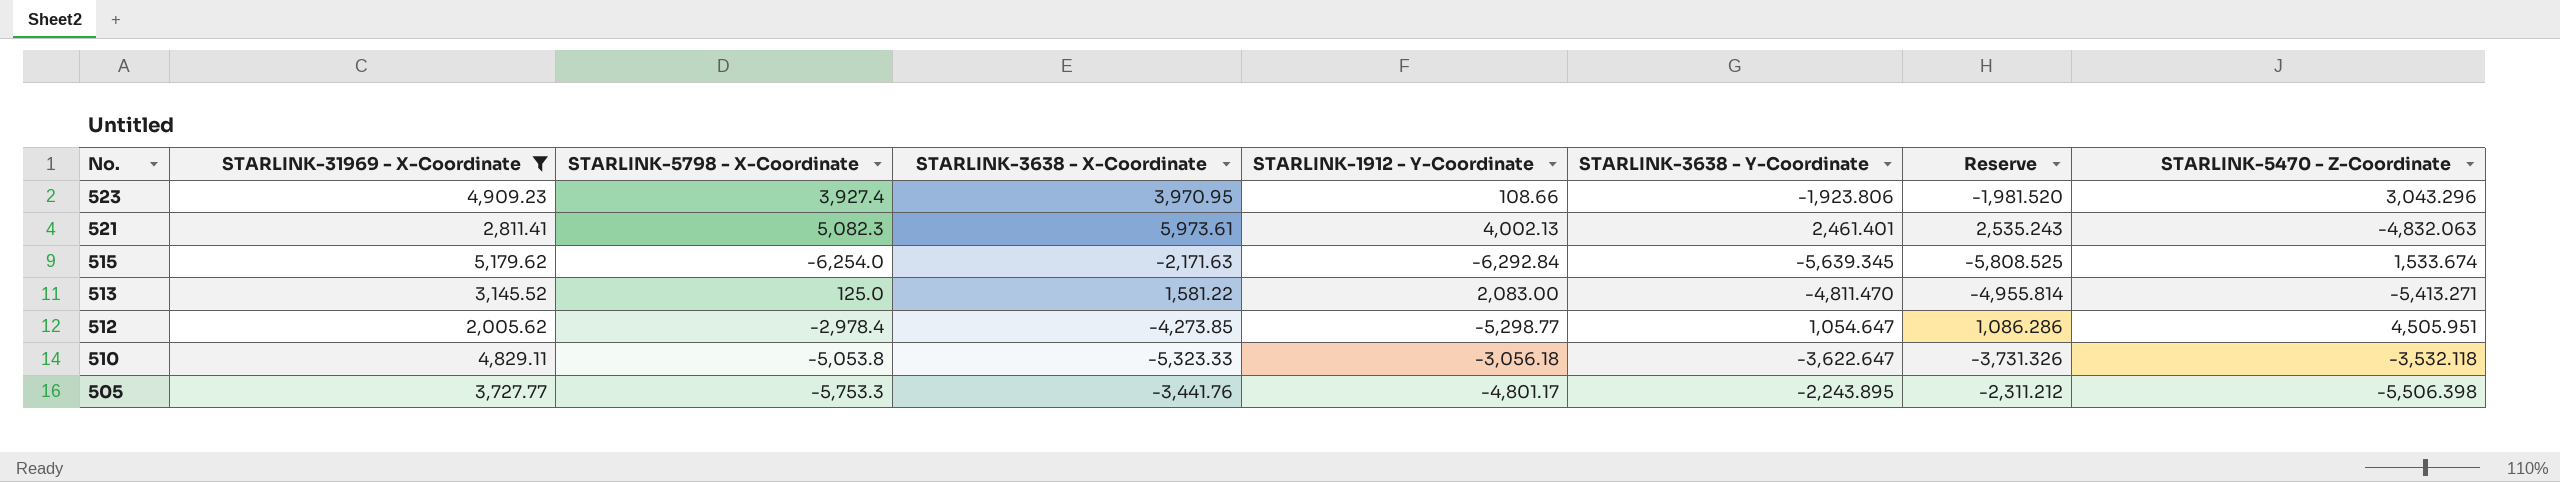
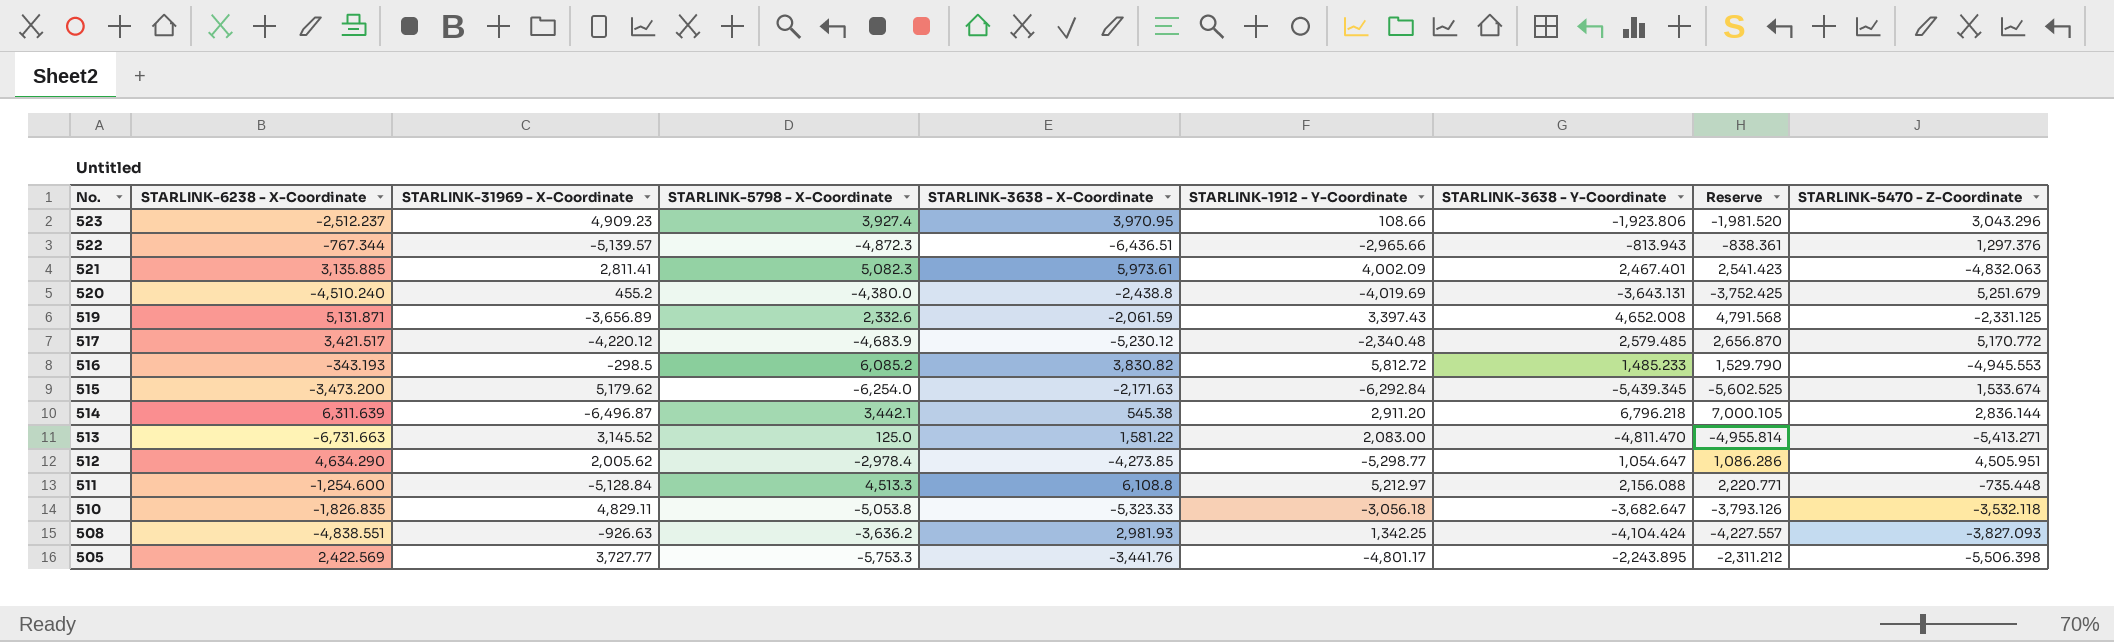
filter: STARLINK-31969 - X-Coordinate >= 2,005.62 -> none
column STARLINK-6238 - X-Coordinate | position: none -> 2
521 | STARLINK-1912 - Y-Coordinate: 4,002.13 -> 4,002.09
521 | STARLINK-3638 - Y-Coordinate: 2,461.401 -> 2,467.401
521 | Reserve: 2,535.243 -> 2,541.423
515 | STARLINK-3638 - Y-Coordinate: -5,639.345 -> -5,439.345
515 | Reserve: -5,808.525 -> -5,602.525
510 | STARLINK-3638 - Y-Coordinate: -3,622.647 -> -3,682.647
510 | Reserve: -3,731.326 -> -3,793.126

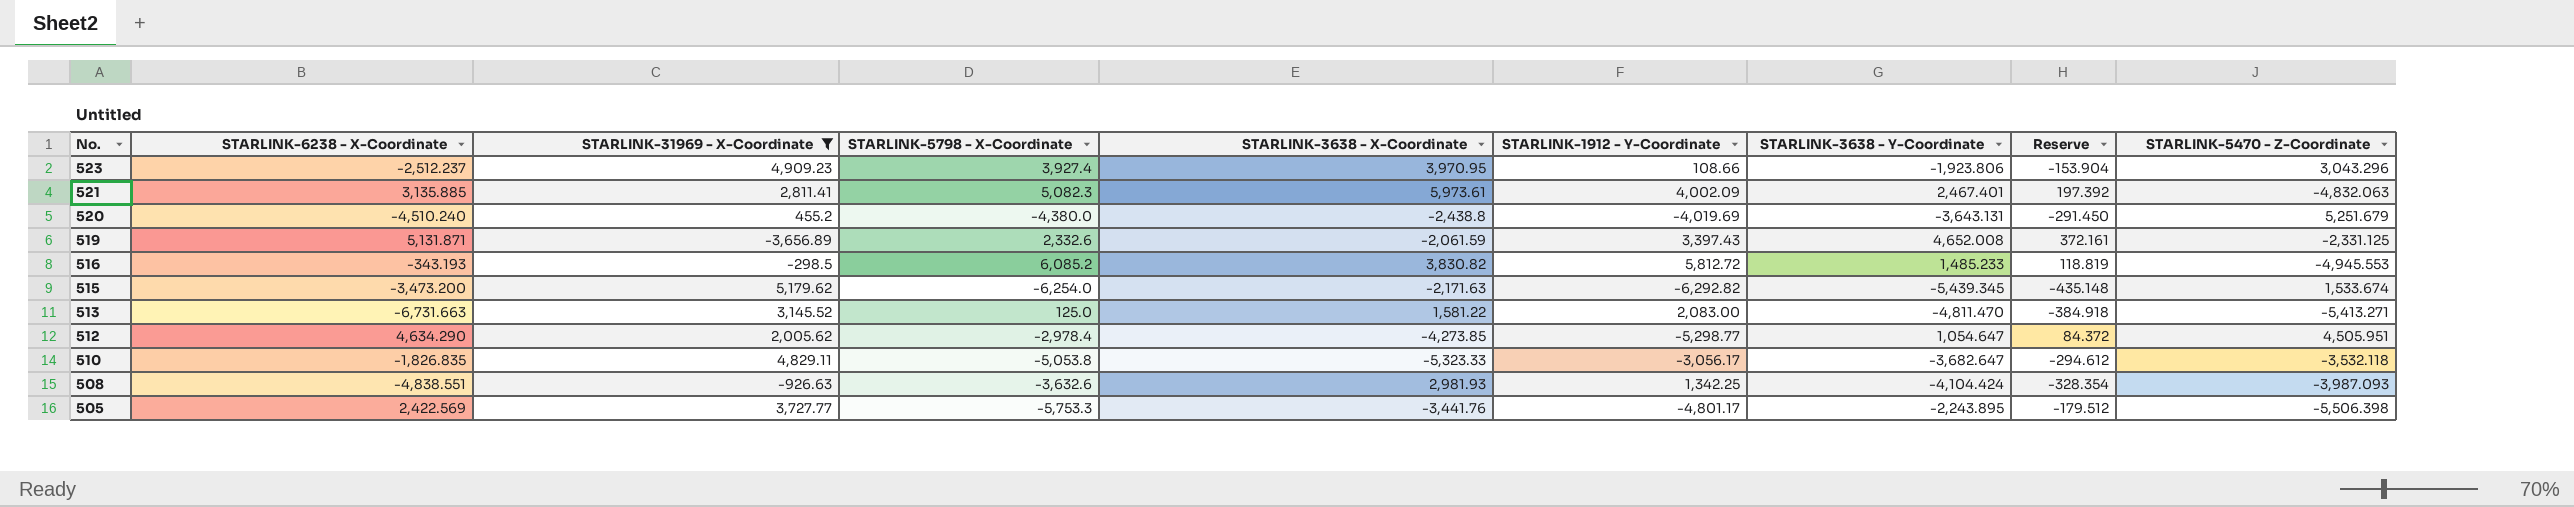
filter: none -> STARLINK-31969 - X-Coordinate >= -3,656.89
column Reserve | formula: [STARLINK-3638 - Y-Coordinate] * 1.03 -> [STARLINK-3638 - Y-Coordinate] * 0.08
515 | STARLINK-1912 - Y-Coordinate: -6,292.84 -> -6,292.82
510 | STARLINK-1912 - Y-Coordinate: -3,056.18 -> -3,056.17
508 | STARLINK-5798 - X-Coordinate: -3,636.2 -> -3,632.6
508 | STARLINK-5470 - Z-Coordinate: -3,827.093 -> -3,987.093

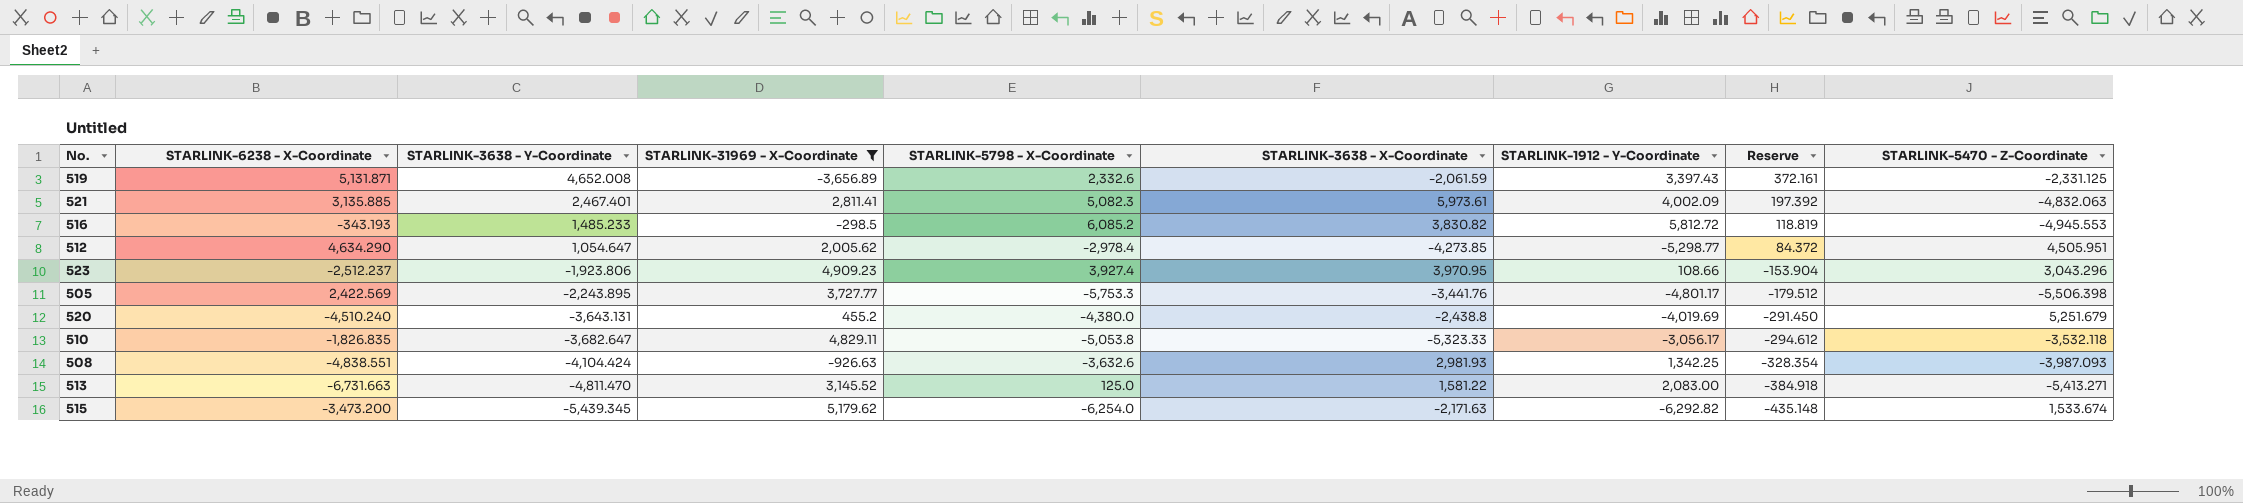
row order: No. descending -> STARLINK-3638 - Y-Coordinate descending
column STARLINK-3638 - Y-Coordinate | position: 7 -> 3

